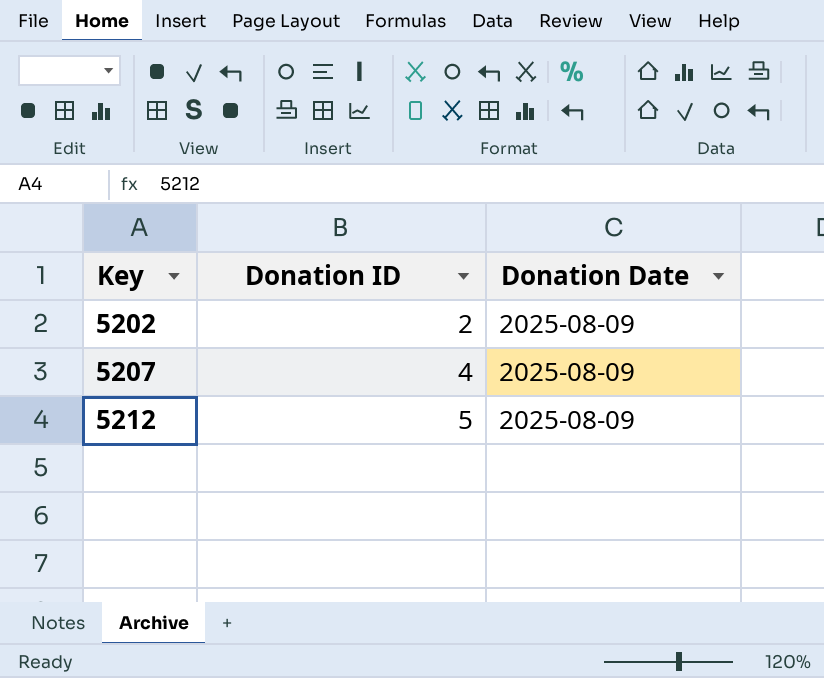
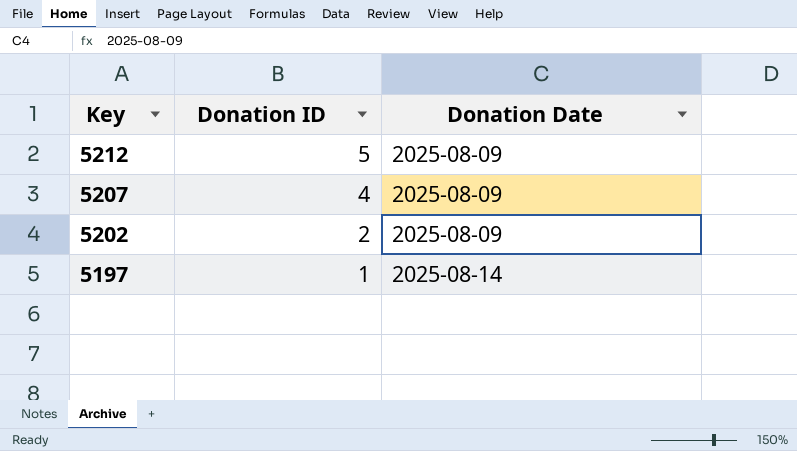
row order: Key ascending -> Key descending
row 5197: none -> 1 | 2025-08-14

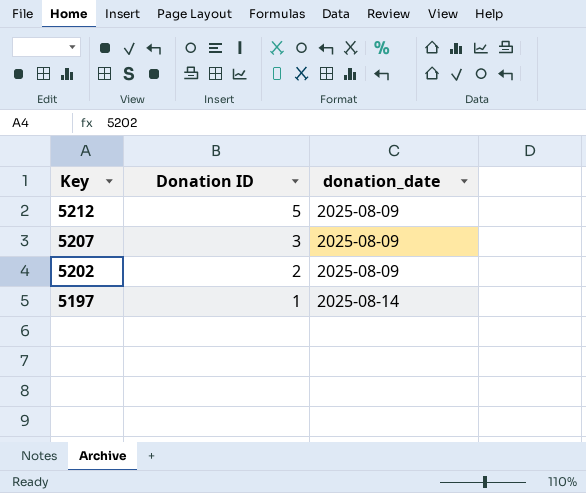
column name: Donation Date -> donation_date
5207 | Donation ID: 4 -> 3

